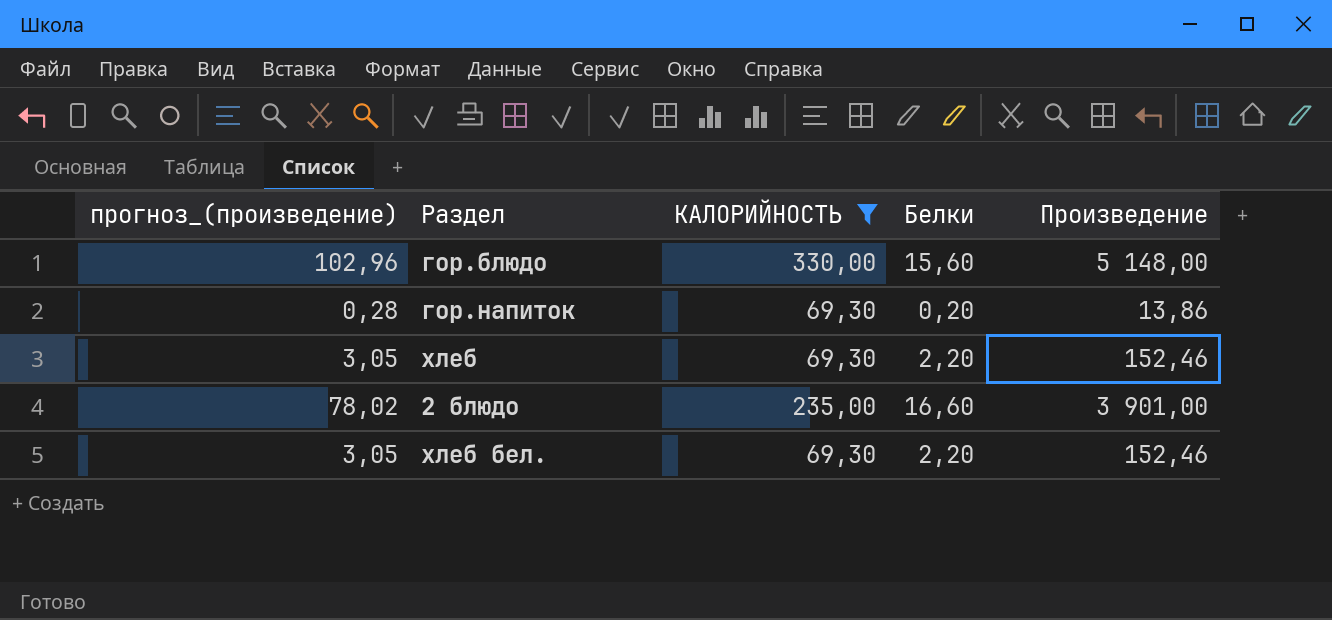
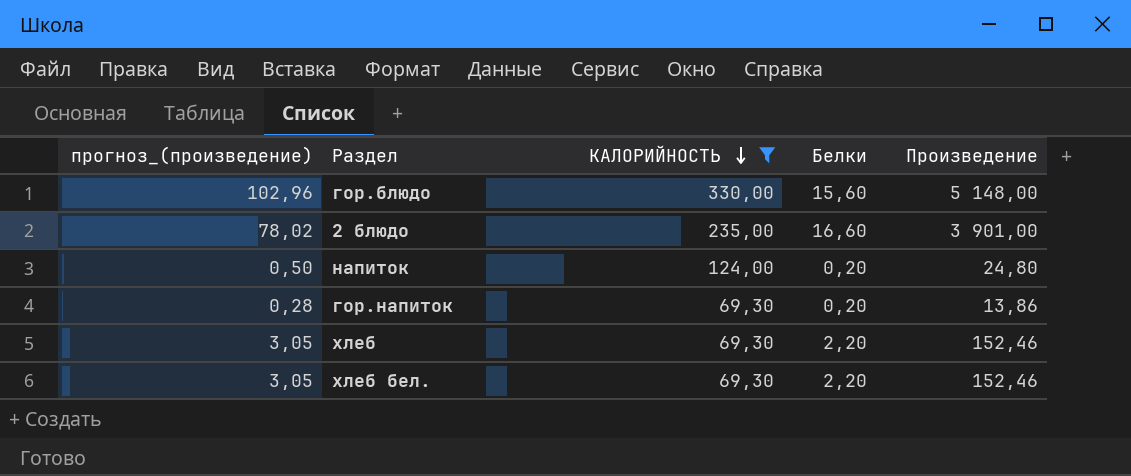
row order: none -> КАЛОРИЙНОСТЬ descending
row напиток: none -> 0,50 | 124,00 | 0,20 | 24,80

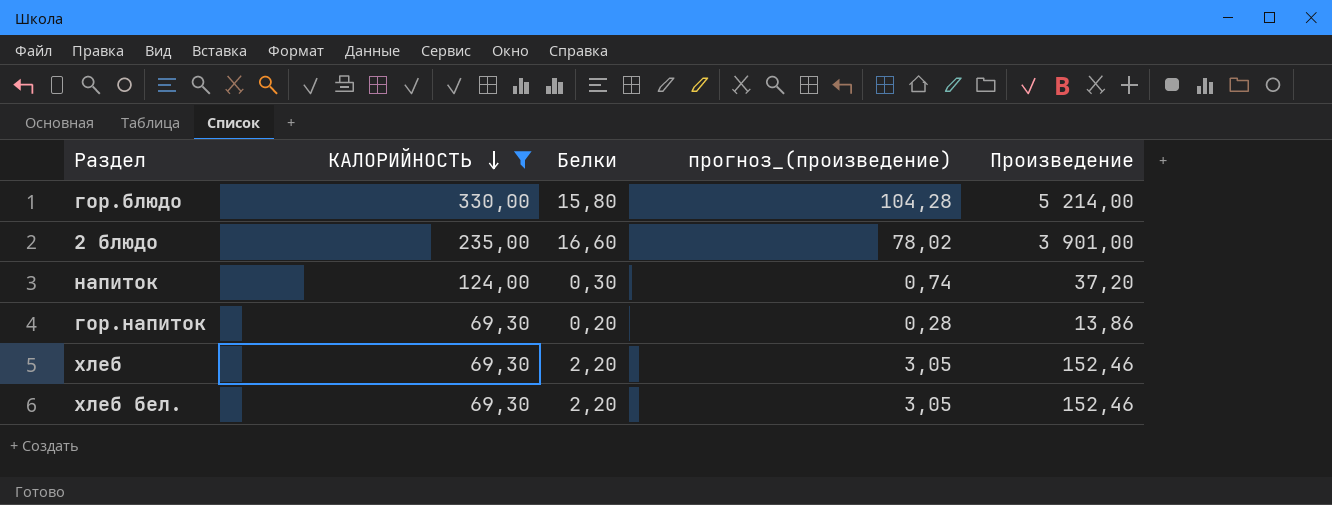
column прогноз_(произведение) | position: 1 -> 4
гор.блюдо | Белки: 15,60 -> 15,80
гор.блюдо | прогноз_(произведение): 102,96 -> 104,28
гор.блюдо | Произведение: 5 148,00 -> 5 214,00
напиток | Белки: 0,20 -> 0,30
напиток | прогноз_(произведение): 0,50 -> 0,74
напиток | Произведение: 24,80 -> 37,20

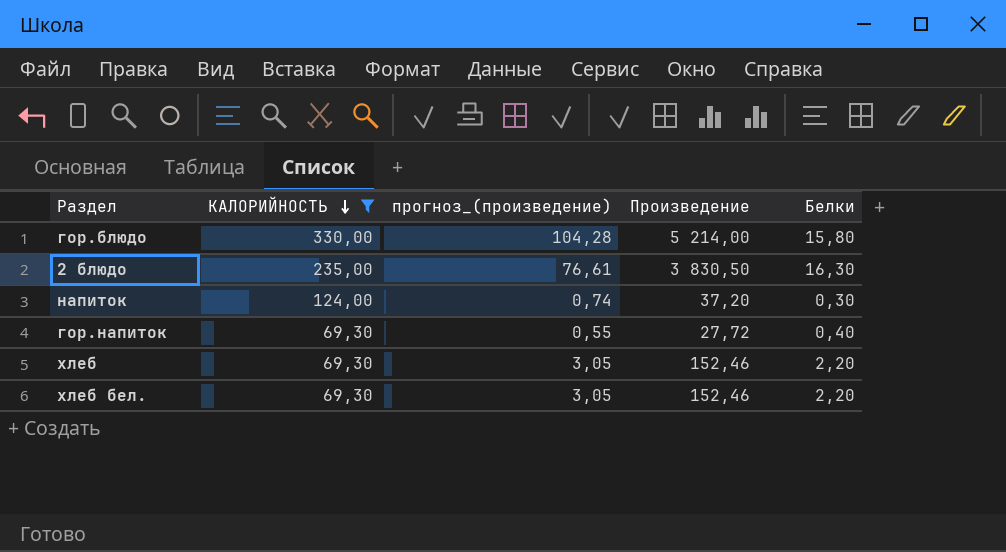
column Белки | position: 3 -> 5
2 блюдо | прогноз_(произведение): 78,02 -> 76,61
2 блюдо | Произведение: 3 901,00 -> 3 830,50
2 блюдо | Белки: 16,60 -> 16,30
гор.напиток | прогноз_(произведение): 0,28 -> 0,55
гор.напиток | Произведение: 13,86 -> 27,72
гор.напиток | Белки: 0,20 -> 0,40

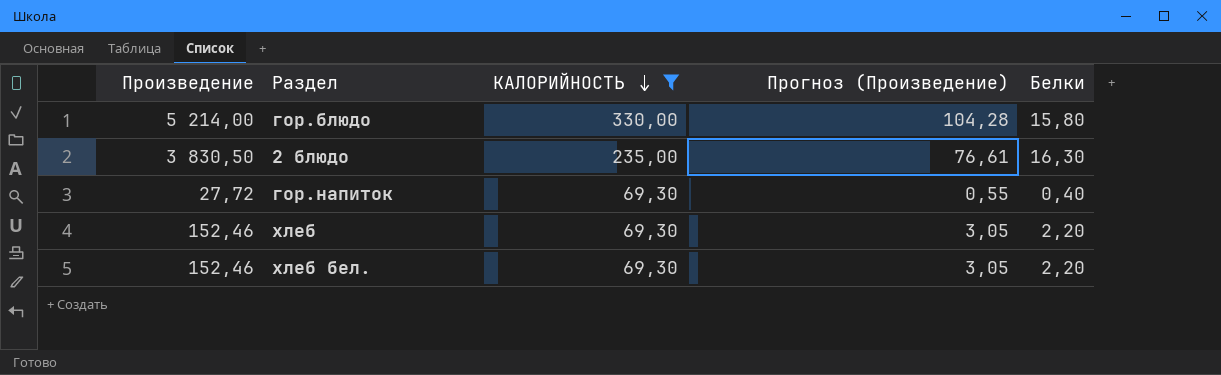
column Произведение | position: 4 -> 1
column name: прогноз_(произведение) -> Прогноз (Произведение)
row напиток: 124,00 | 0,74 | 37,20 | 0,30 -> none

